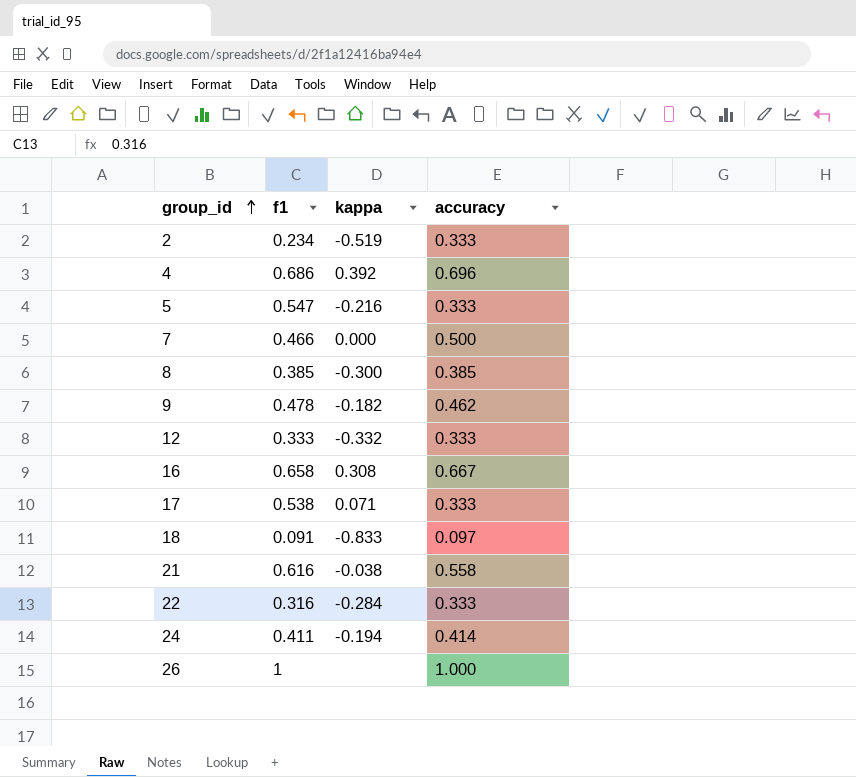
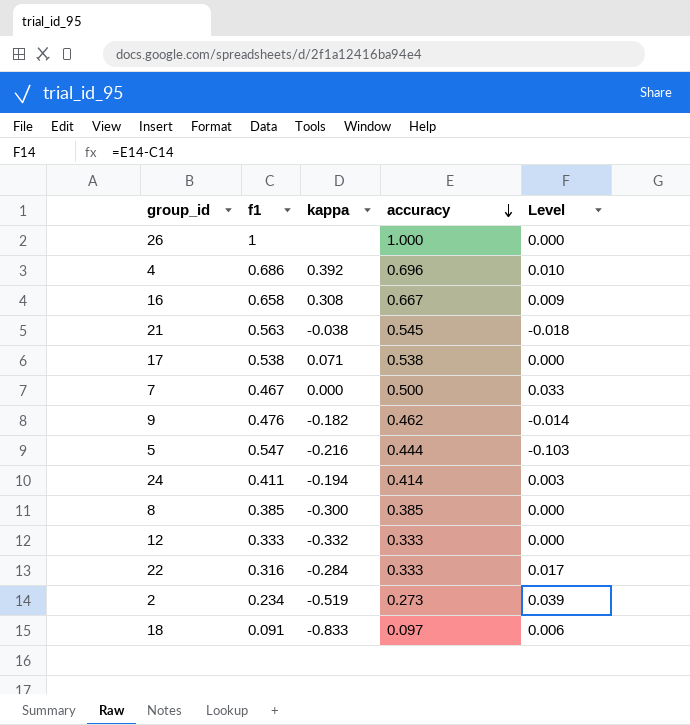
row order: group_id ascending -> accuracy descending
column Level | formula: none -> [accuracy] - [f1]
21 | f1: 0.616 -> 0.563
21 | accuracy: 0.558 -> 0.545
17 | accuracy: 0.333 -> 0.538
7 | f1: 0.466 -> 0.467
9 | f1: 0.478 -> 0.476
5 | accuracy: 0.333 -> 0.444
2 | accuracy: 0.333 -> 0.273

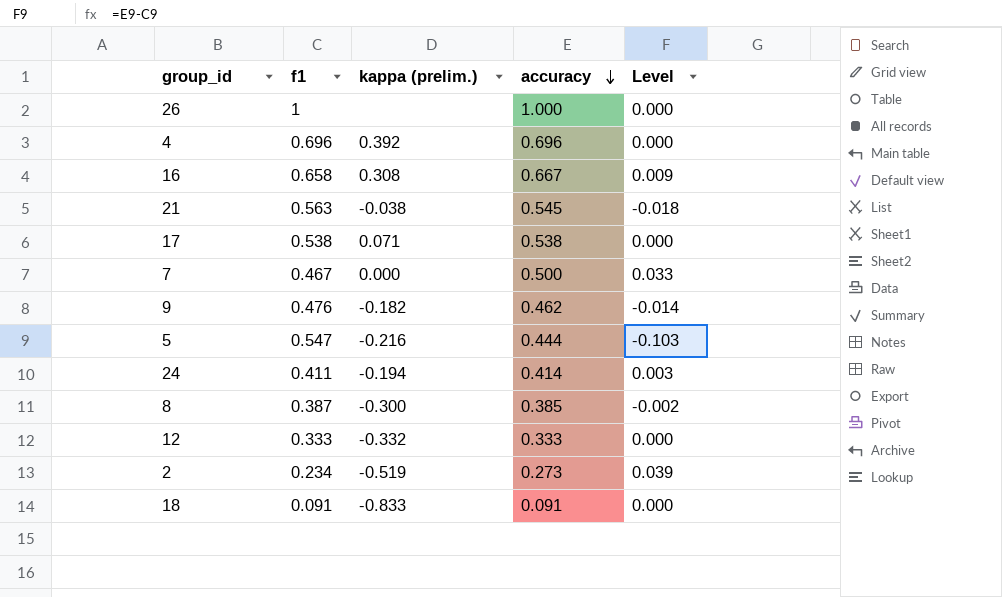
column name: kappa -> kappa (prelim.)
row 22: 0.316 | -0.284 | 0.333 | 0.017 -> none
4 | f1: 0.686 -> 0.696
4 | Level: 0.010 -> 0.000
8 | f1: 0.385 -> 0.387
8 | Level: 0.000 -> -0.002
18 | accuracy: 0.097 -> 0.091
18 | Level: 0.006 -> 0.000

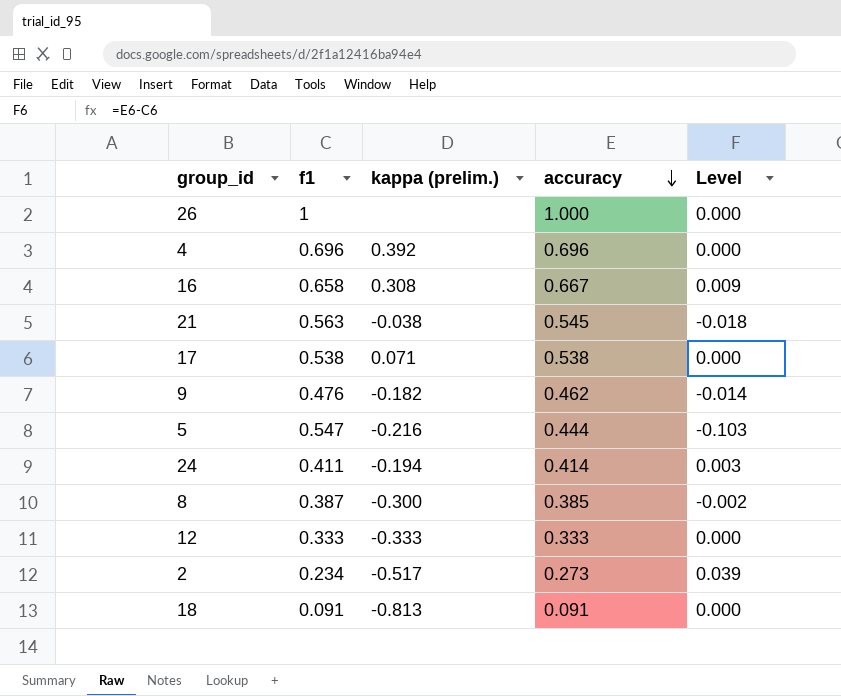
row 7: 0.467 | 0.000 | 0.500 | 0.033 -> none
12 | kappa (prelim.): -0.332 -> -0.333
2 | kappa (prelim.): -0.519 -> -0.517
18 | kappa (prelim.): -0.833 -> -0.813

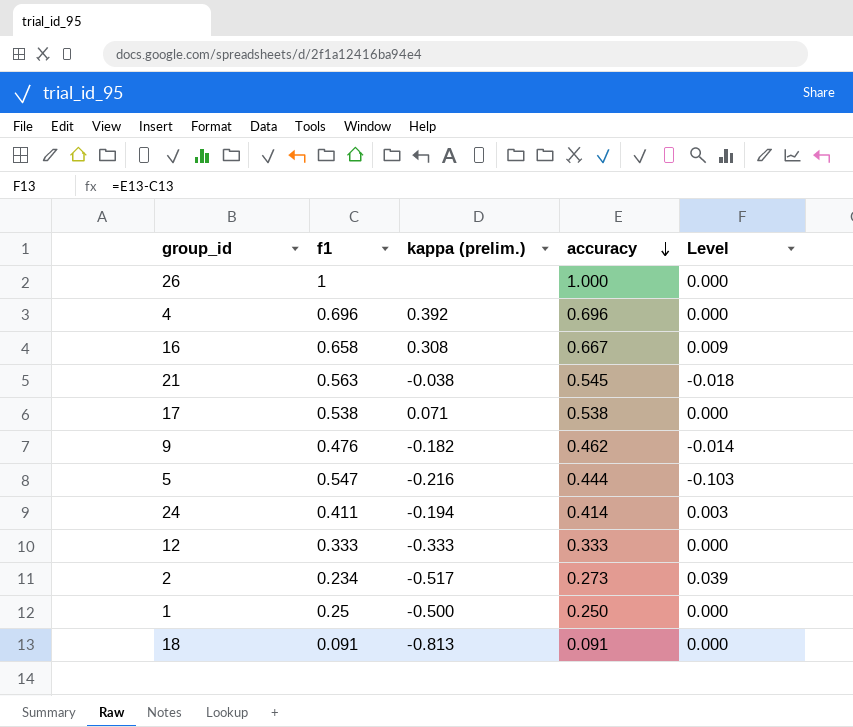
row 8: 0.387 | -0.300 | 0.385 | -0.002 -> none
row 1: none -> 0.25 | -0.500 | 0.250 | 0.000

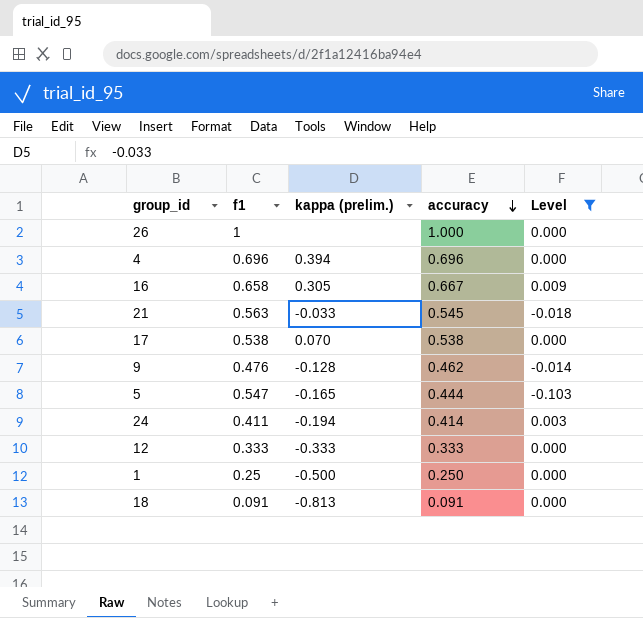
filter: none -> Level != 0.039
4 | kappa (prelim.): 0.392 -> 0.394
16 | kappa (prelim.): 0.308 -> 0.305
21 | kappa (prelim.): -0.038 -> -0.033
17 | kappa (prelim.): 0.071 -> 0.070
9 | kappa (prelim.): -0.182 -> -0.128
5 | kappa (prelim.): -0.216 -> -0.165

